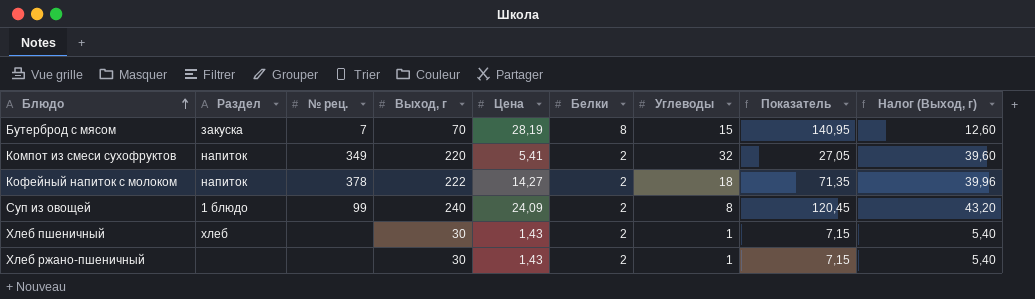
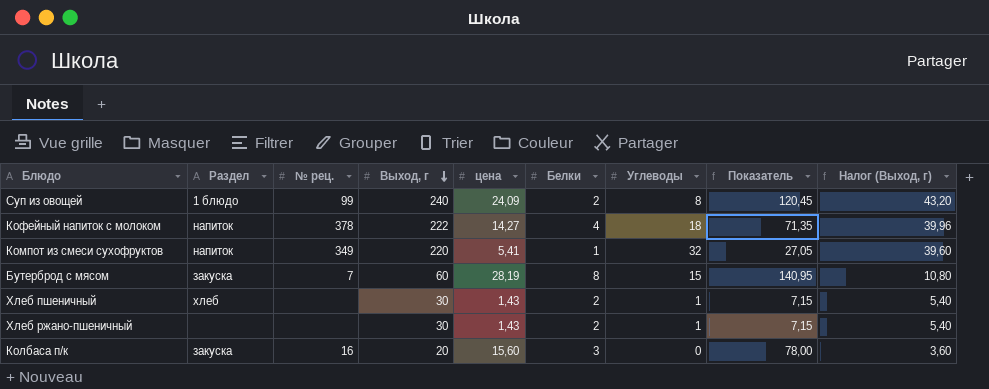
row order: Блюдо ascending -> Выход, г descending
column name: Цена -> цена
Кофейный напиток с молоком | Белки: 2 -> 4
Компот из смеси сухофруктов | Белки: 2 -> 1
Бутерброд с мясом | Выход, г: 70 -> 60
Бутерброд с мясом | Налог (Выход, г): 12,60 -> 10,80
row Колбаса п/к: none -> закуска | 16 | 20 | 15,60 | 3 | 0 | 78,00 | 3,60

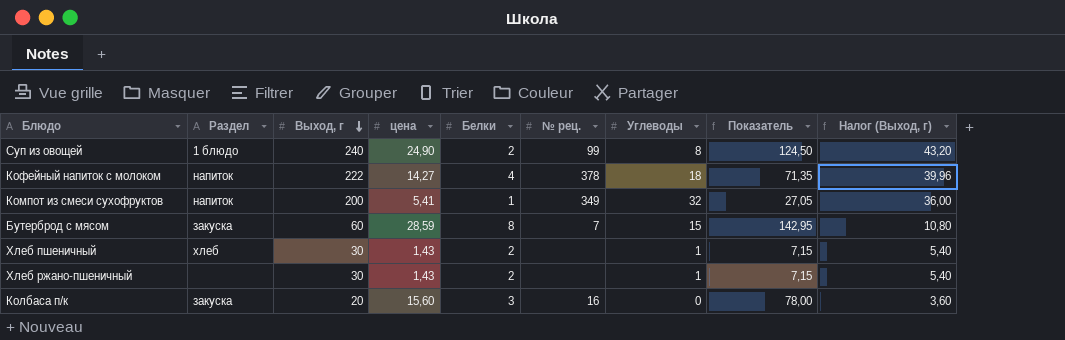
column № рец. | position: 3 -> 6
Суп из овощей | цена: 24,09 -> 24,90
Суп из овощей | Показатель: 120,45 -> 124,50
Компот из смеси сухофруктов | Выход, г: 220 -> 200
Компот из смеси сухофруктов | Налог (Выход, г): 39,60 -> 36,00
Бутерброд с мясом | цена: 28,19 -> 28,59
Бутерброд с мясом | Показатель: 140,95 -> 142,95

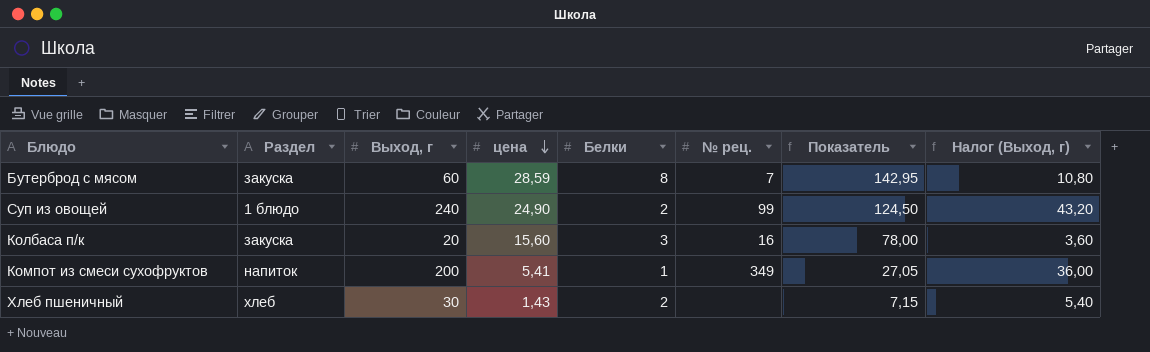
row order: Выход, г descending -> цена descending
column Углеводы | position: 7 -> none
row Кофейный напиток с молоком: напиток | 222 | 14,27 | 4 | 378 | 18 | 71,35 | 39,96 -> none
row Хлеб ржано-пшеничный: none | 30 | 1,43 | 2 | none | 1 | 7,15 | 5,40 -> none

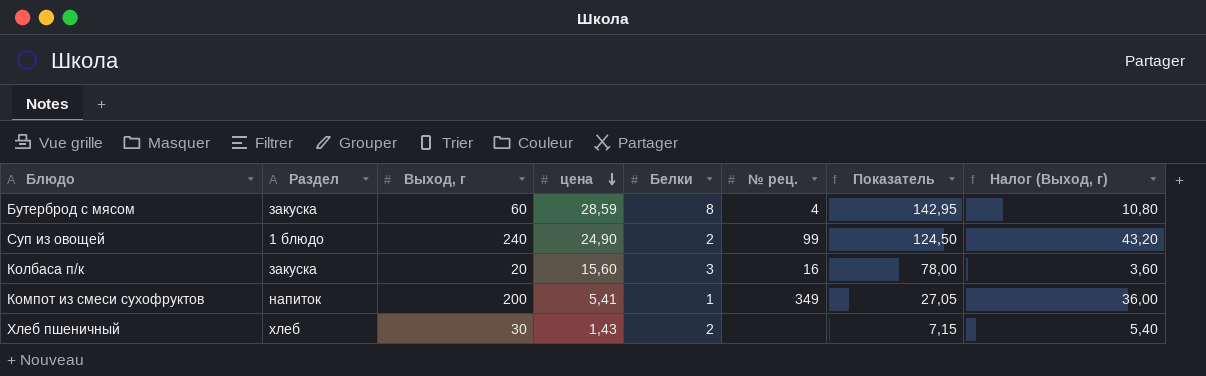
Бутерброд с мясом | № рец.: 7 -> 4

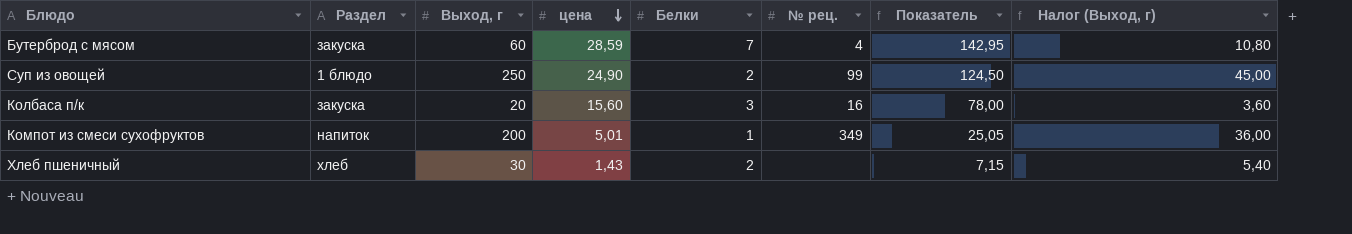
Бутерброд с мясом | Белки: 8 -> 7
Суп из овощей | Выход, г: 240 -> 250
Суп из овощей | Налог (Выход, г): 43,20 -> 45,00
Компот из смеси сухофруктов | цена: 5,41 -> 5,01
Компот из смеси сухофруктов | Показатель: 27,05 -> 25,05

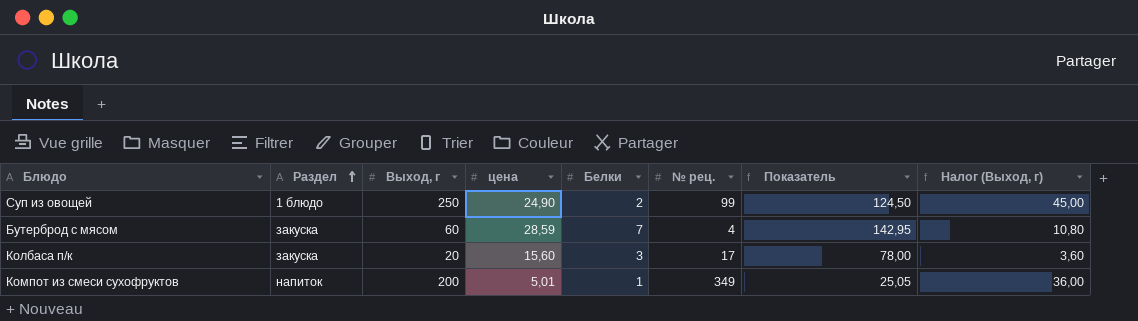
row order: цена descending -> Раздел ascending
row Хлеб пшеничный: хлеб | 30 | 1,43 | 2 | none | 7,15 | 5,40 -> none
Колбаса п/к | № рец.: 16 -> 17

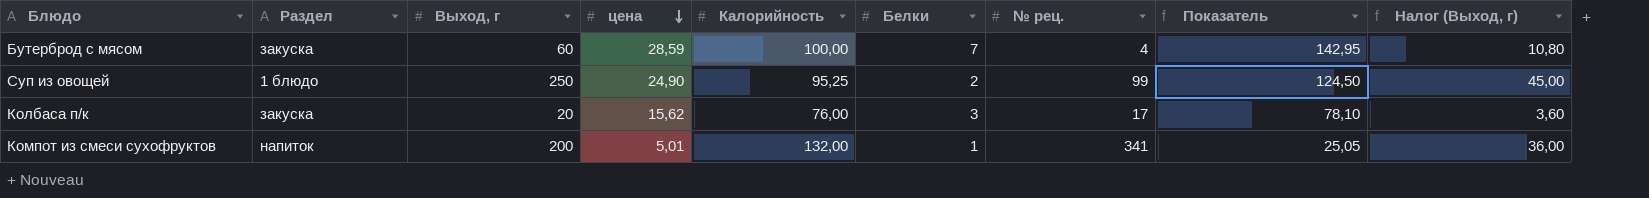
row order: Раздел ascending -> цена descending
column Калорийность | position: none -> 5
Колбаса п/к | цена: 15,60 -> 15,62
Колбаса п/к | Показатель: 78,00 -> 78,10
Компот из смеси сухофруктов | № рец.: 349 -> 341

